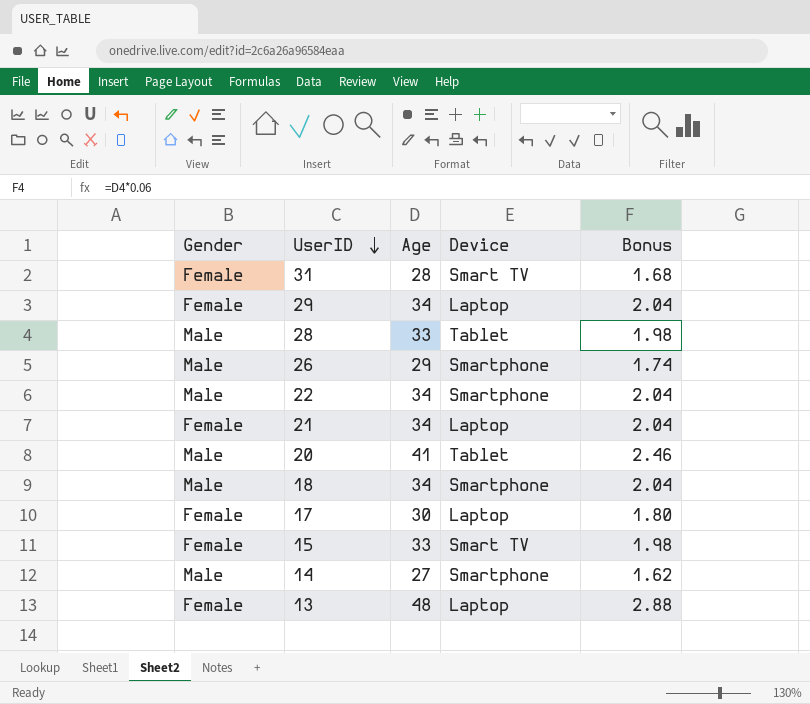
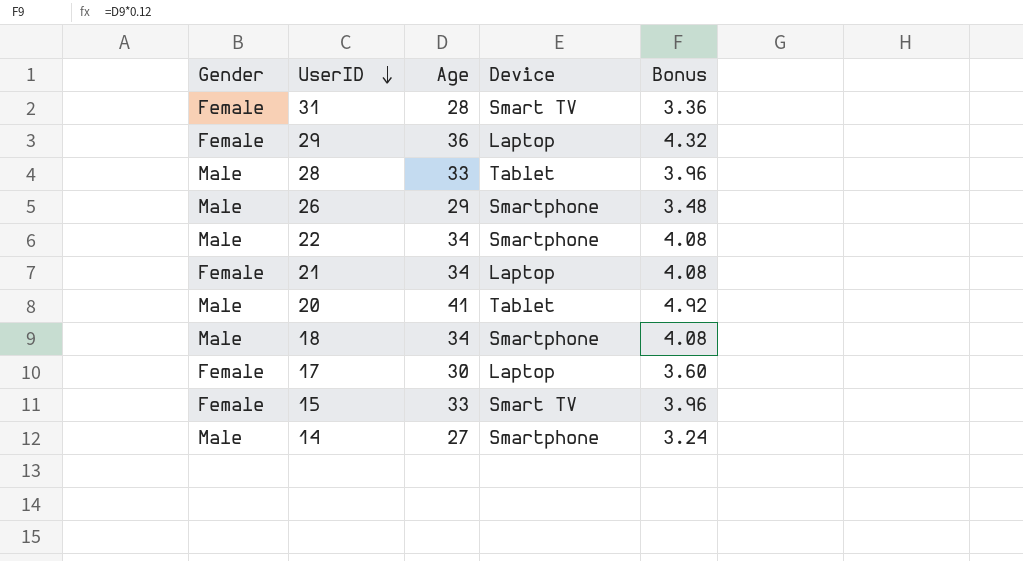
column Bonus | formula: [Age] * 0.06 -> [Age] * 0.12
row 13: Female | 48 | Laptop | 2.88 -> none
29 | Age: 34 -> 36

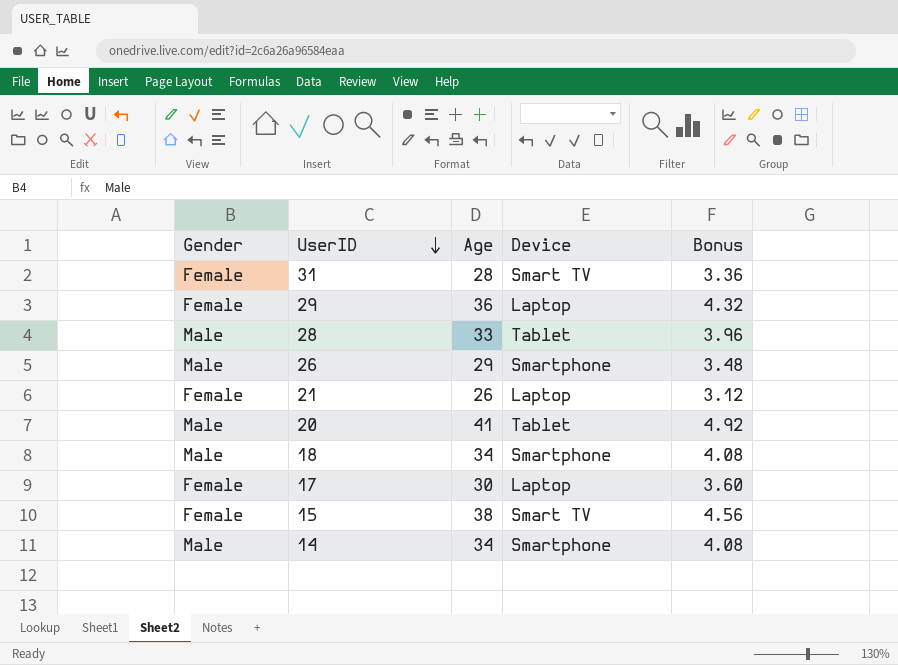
row 22: Male | 34 | Smartphone | 4.08 -> none
21 | Age: 34 -> 26
21 | Bonus: 4.08 -> 3.12
15 | Age: 33 -> 38
15 | Bonus: 3.96 -> 4.56
14 | Age: 27 -> 34
14 | Bonus: 3.24 -> 4.08

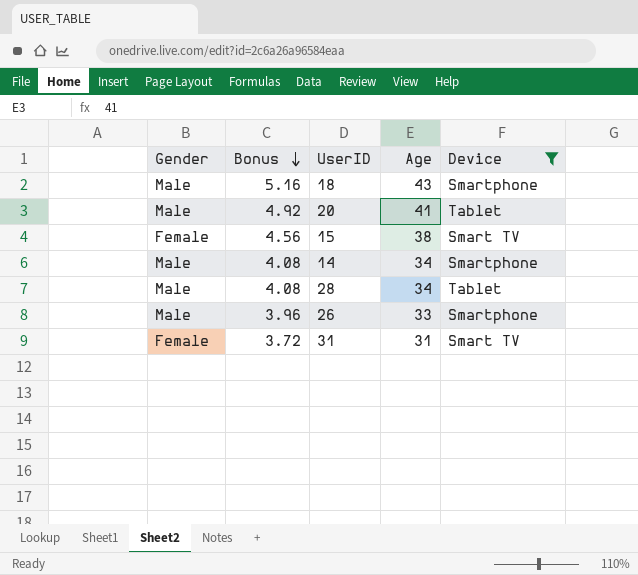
filter: none -> Device != Laptop
row order: UserID descending -> Bonus descending
column Bonus | position: 5 -> 2
18 | Bonus: 4.08 -> 5.16
18 | Age: 34 -> 43
28 | Bonus: 3.96 -> 4.08
28 | Age: 33 -> 34
26 | Bonus: 3.48 -> 3.96
26 | Age: 29 -> 33
31 | Bonus: 3.36 -> 3.72
31 | Age: 28 -> 31

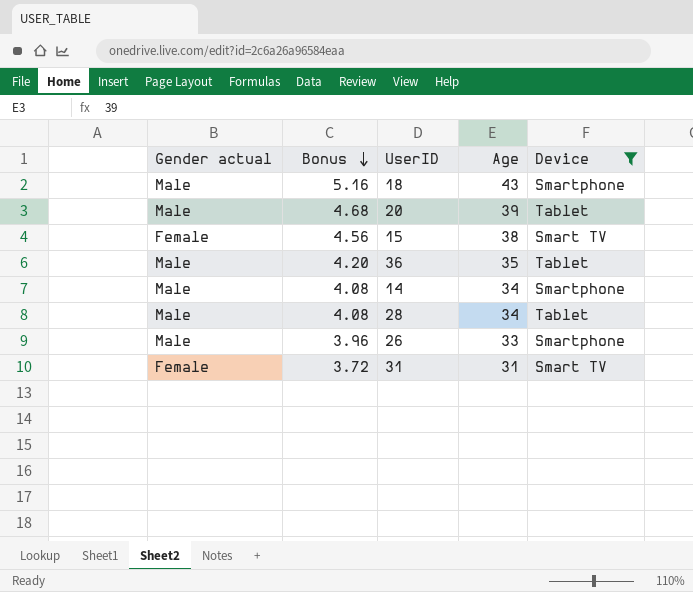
column name: Gender -> Gender actual
20 | Bonus: 4.92 -> 4.68
20 | Age: 41 -> 39
row 36: none -> Male | 4.20 | 35 | Tablet

